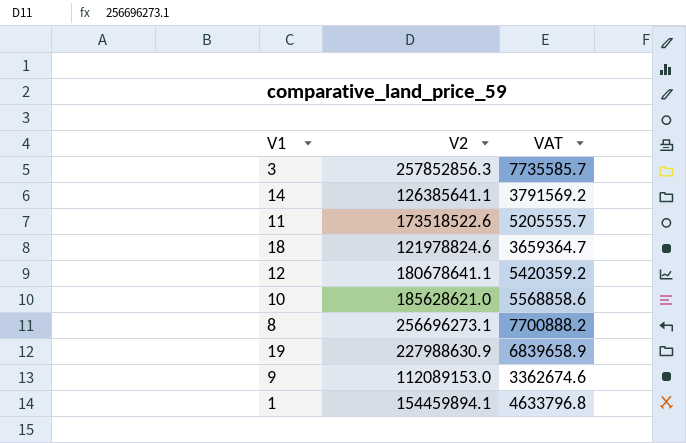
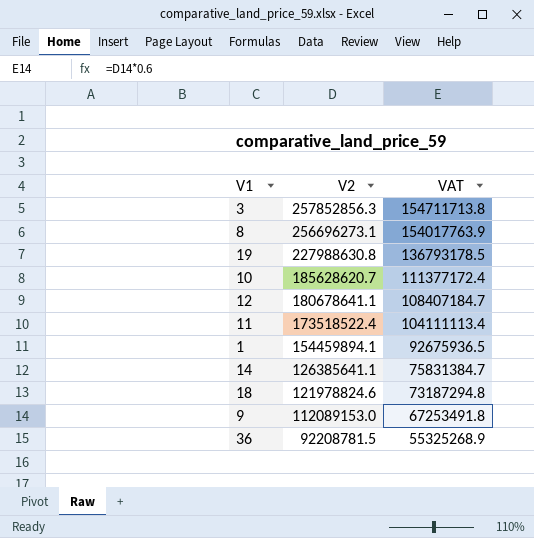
row order: none -> V2 descending
column VAT | formula: [V2] * 0.03 -> [V2] * 0.6
19 | V2: 227988630.9 -> 227988630.8
10 | V2: 185628621.0 -> 185628620.7
11 | V2: 173518522.6 -> 173518522.4
row 36: none -> 92208781.5 | 55325268.9

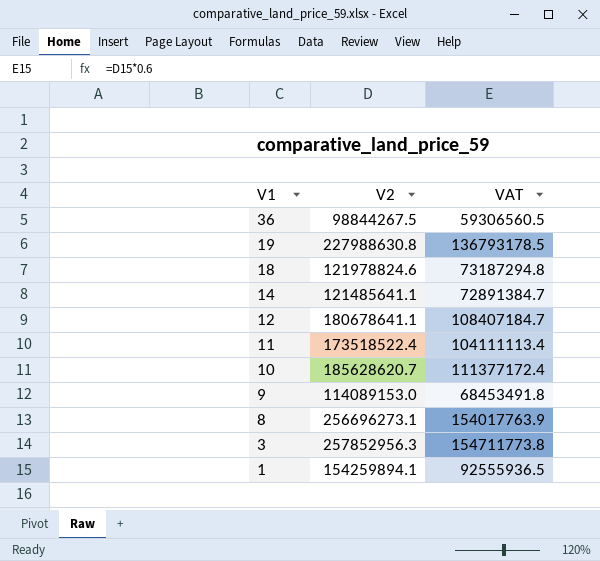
row order: V2 descending -> V1 descending
36 | V2: 92208781.5 -> 98844267.5
36 | VAT: 55325268.9 -> 59306560.5
14 | V2: 126385641.1 -> 121485641.1
14 | VAT: 75831384.7 -> 72891384.7
9 | V2: 112089153.0 -> 114089153.0
9 | VAT: 67253491.8 -> 68453491.8
3 | V2: 257852856.3 -> 257852956.3
3 | VAT: 154711713.8 -> 154711773.8
1 | V2: 154459894.1 -> 154259894.1
1 | VAT: 92675936.5 -> 92555936.5

